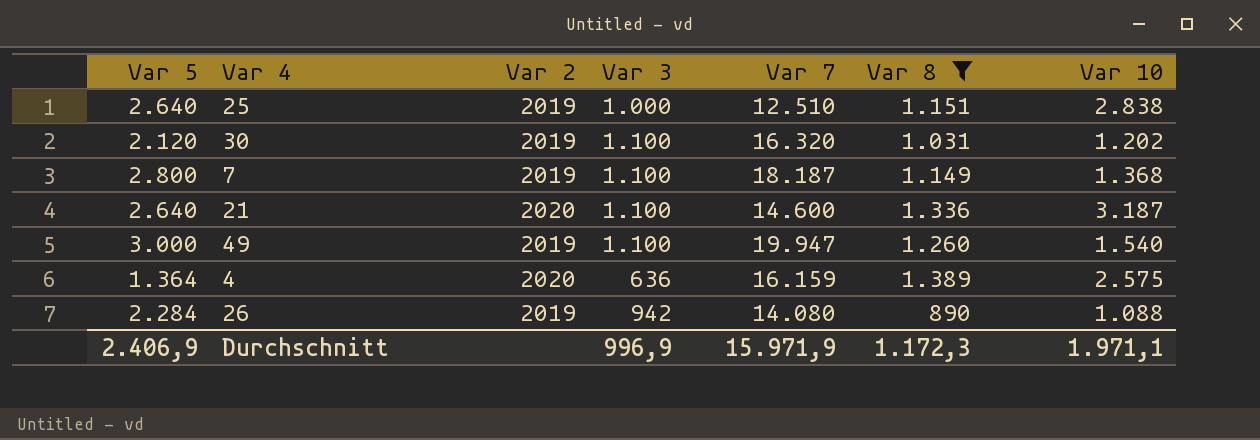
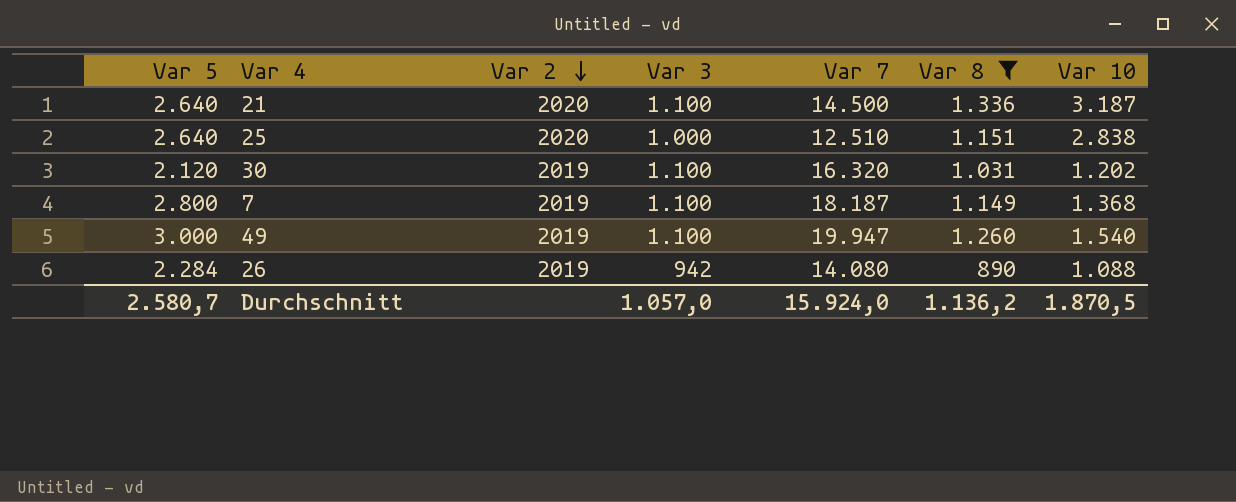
row order: none -> Var 2 descending
row 4: 1.364 | 2020 | 636 | 16.159 | 1.389 | 2.575 -> none
21 | Var 7: 14.600 -> 14.500
25 | Var 2: 2019 -> 2020
Durchschnitt | Var 5: 2.406,9 -> 2.580,7
Durchschnitt | Var 3: 996,9 -> 1.057,0
Durchschnitt | Var 7: 15.971,9 -> 15.924,0
Durchschnitt | Var 8: 1.172,3 -> 1.136,2
Durchschnitt | Var 10: 1.971,1 -> 1.870,5

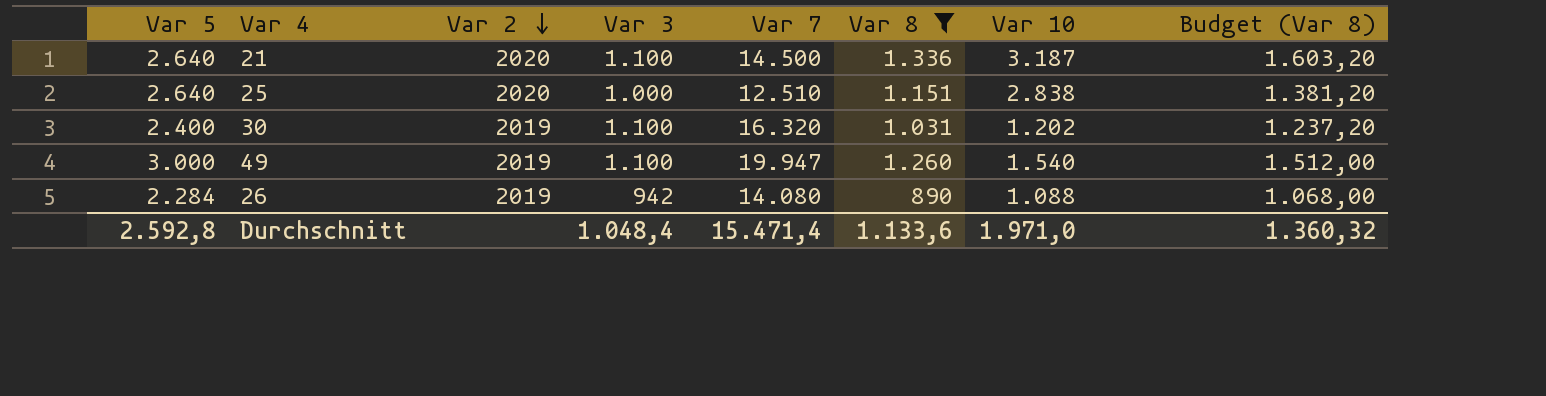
column Budget (Var 8) | formula: none -> [Var 8] * 1,2
row 7: 2.800 | 2019 | 1.100 | 18.187 | 1.149 | 1.368 -> none
30 | Var 5: 2.120 -> 2.400
Durchschnitt | Var 5: 2.580,7 -> 2.592,8
Durchschnitt | Var 3: 1.057,0 -> 1.048,4
Durchschnitt | Var 7: 15.924,0 -> 15.471,4
Durchschnitt | Var 8: 1.136,2 -> 1.133,6
Durchschnitt | Var 10: 1.870,5 -> 1.971,0

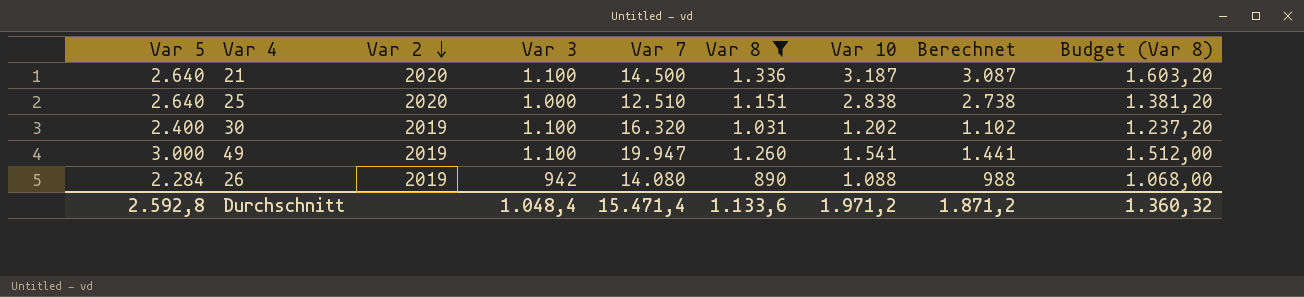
column Berechnet | formula: none -> [Var 10] - 100
49 | Var 10: 1.540 -> 1.541
Durchschnitt | Var 10: 1.971,0 -> 1.971,2

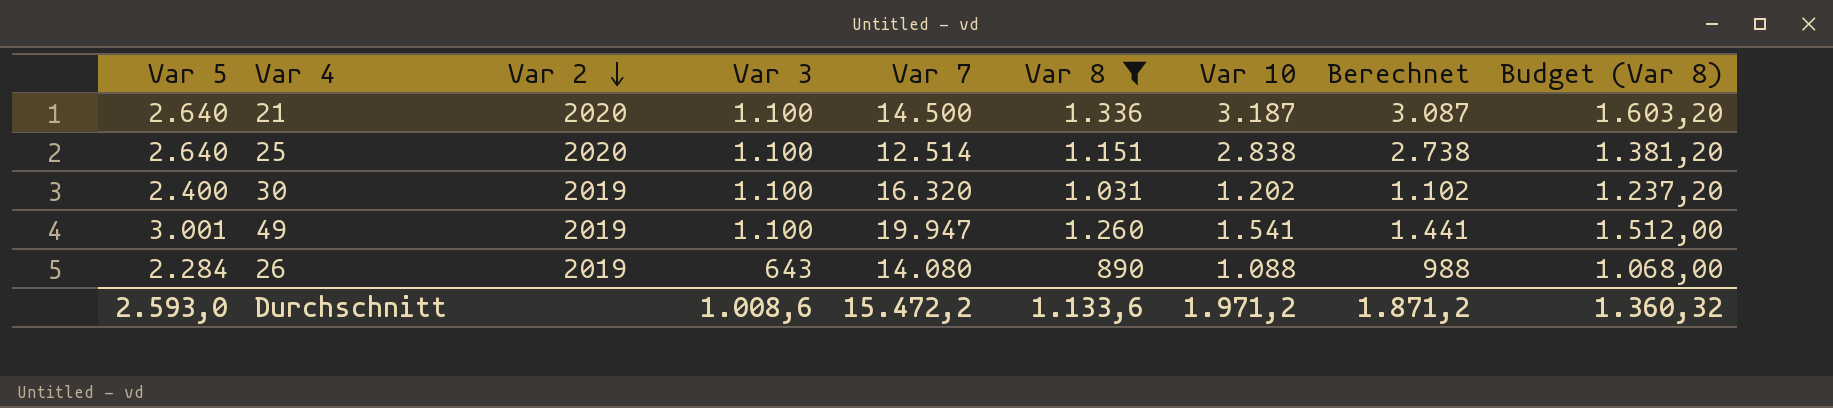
25 | Var 3: 1.000 -> 1.100
25 | Var 7: 12.510 -> 12.514
49 | Var 5: 3.000 -> 3.001
26 | Var 3: 942 -> 643
Durchschnitt | Var 5: 2.592,8 -> 2.593,0
Durchschnitt | Var 3: 1.048,4 -> 1.008,6
Durchschnitt | Var 7: 15.471,4 -> 15.472,2

